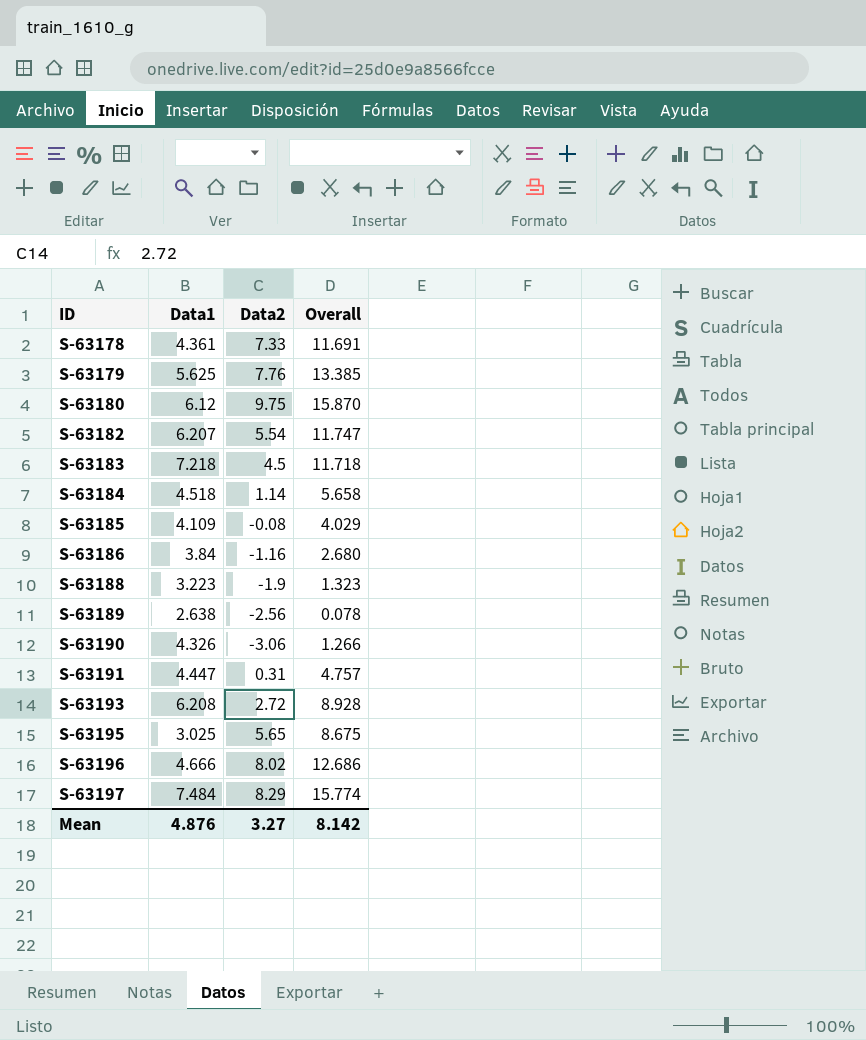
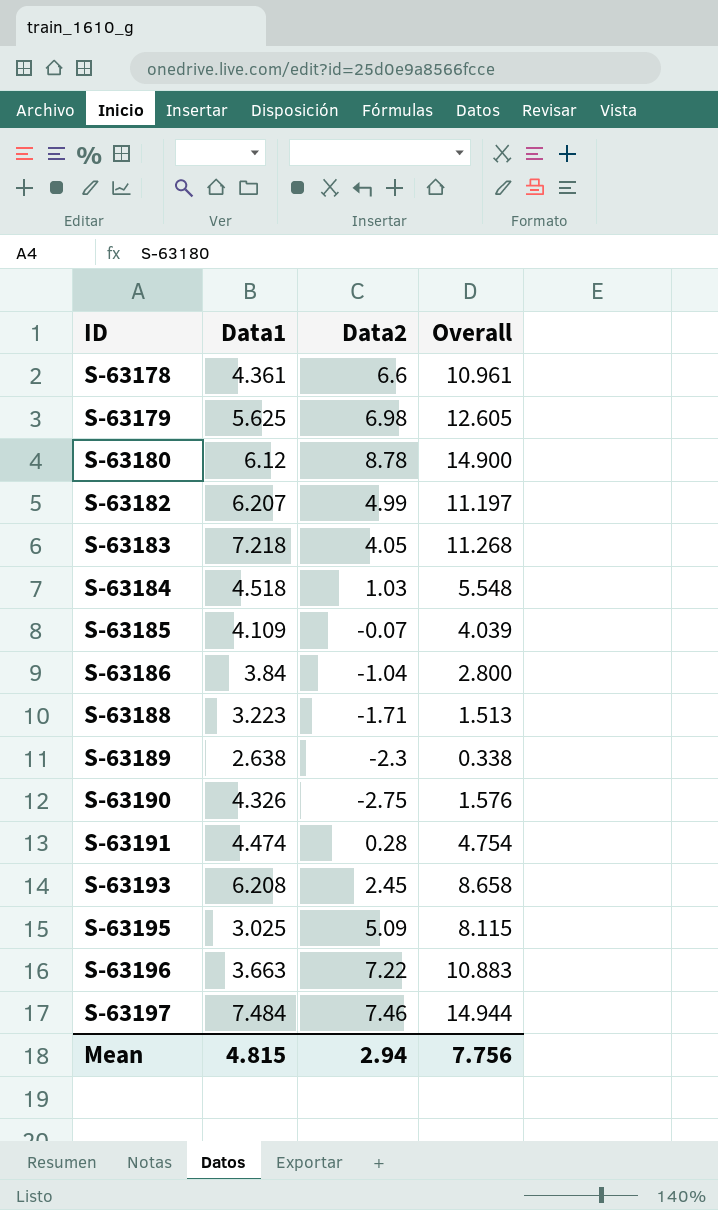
S-63178 | Data2: 7.33 -> 6.6
S-63178 | Overall: 11.691 -> 10.961
S-63179 | Data2: 7.76 -> 6.98
S-63179 | Overall: 13.385 -> 12.605
S-63180 | Data2: 9.75 -> 8.78
S-63180 | Overall: 15.870 -> 14.900
S-63182 | Data2: 5.54 -> 4.99
S-63182 | Overall: 11.747 -> 11.197
S-63183 | Data2: 4.5 -> 4.05
S-63183 | Overall: 11.718 -> 11.268
S-63184 | Data2: 1.14 -> 1.03
S-63184 | Overall: 5.658 -> 5.548
S-63185 | Data2: -0.08 -> -0.07
S-63185 | Overall: 4.029 -> 4.039
S-63186 | Data2: -1.16 -> -1.04
S-63186 | Overall: 2.680 -> 2.800
S-63188 | Data2: -1.9 -> -1.71
S-63188 | Overall: 1.323 -> 1.513
S-63189 | Data2: -2.56 -> -2.3
S-63189 | Overall: 0.078 -> 0.338
S-63190 | Data2: -3.06 -> -2.75
S-63190 | Overall: 1.266 -> 1.576
S-63191 | Data1: 4.447 -> 4.474
S-63191 | Data2: 0.31 -> 0.28
S-63191 | Overall: 4.757 -> 4.754
S-63193 | Data2: 2.72 -> 2.45
S-63193 | Overall: 8.928 -> 8.658
S-63195 | Data2: 5.65 -> 5.09
S-63195 | Overall: 8.675 -> 8.115
S-63196 | Data1: 4.666 -> 3.663
S-63196 | Data2: 8.02 -> 7.22
S-63196 | Overall: 12.686 -> 10.883
S-63197 | Data2: 8.29 -> 7.46
S-63197 | Overall: 15.774 -> 14.944
Mean | Data1: 4.876 -> 4.815
Mean | Data2: 3.27 -> 2.94
Mean | Overall: 8.142 -> 7.756

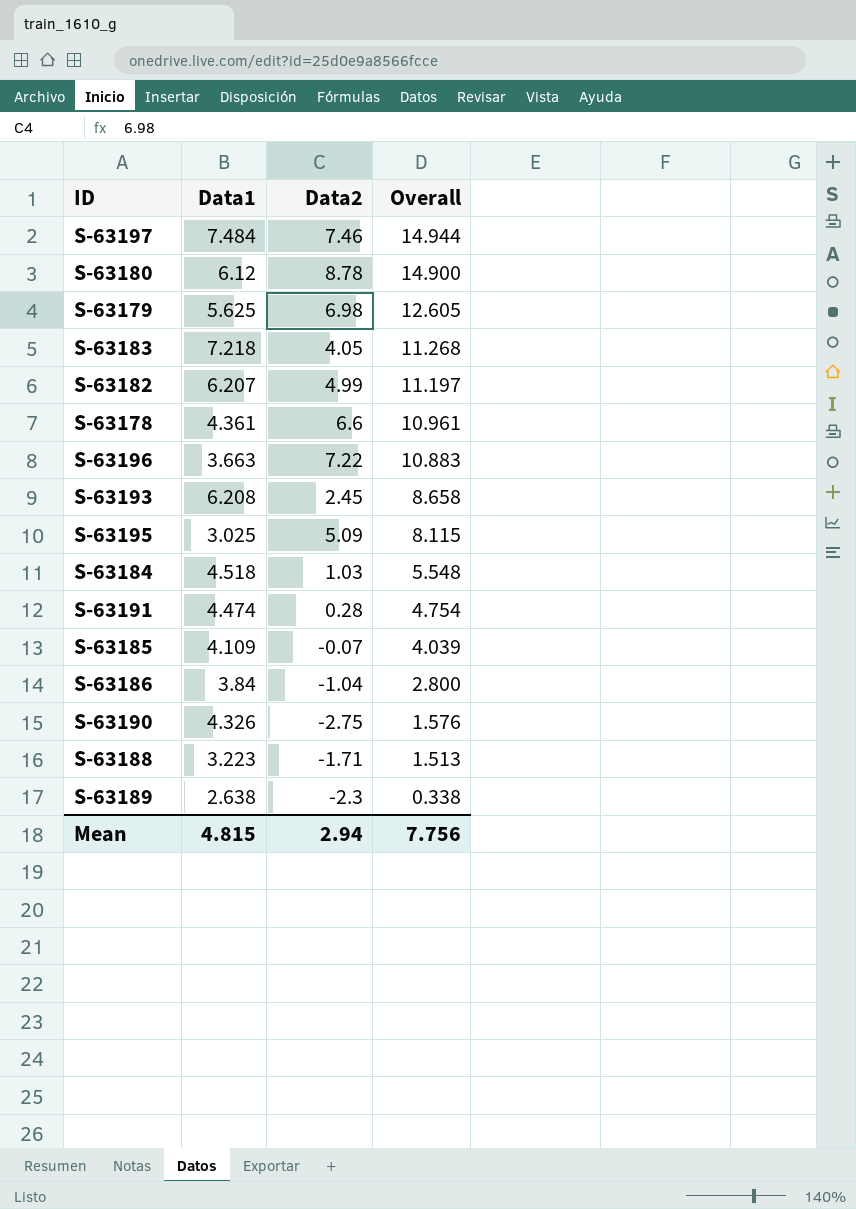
row order: ID ascending -> Overall descending

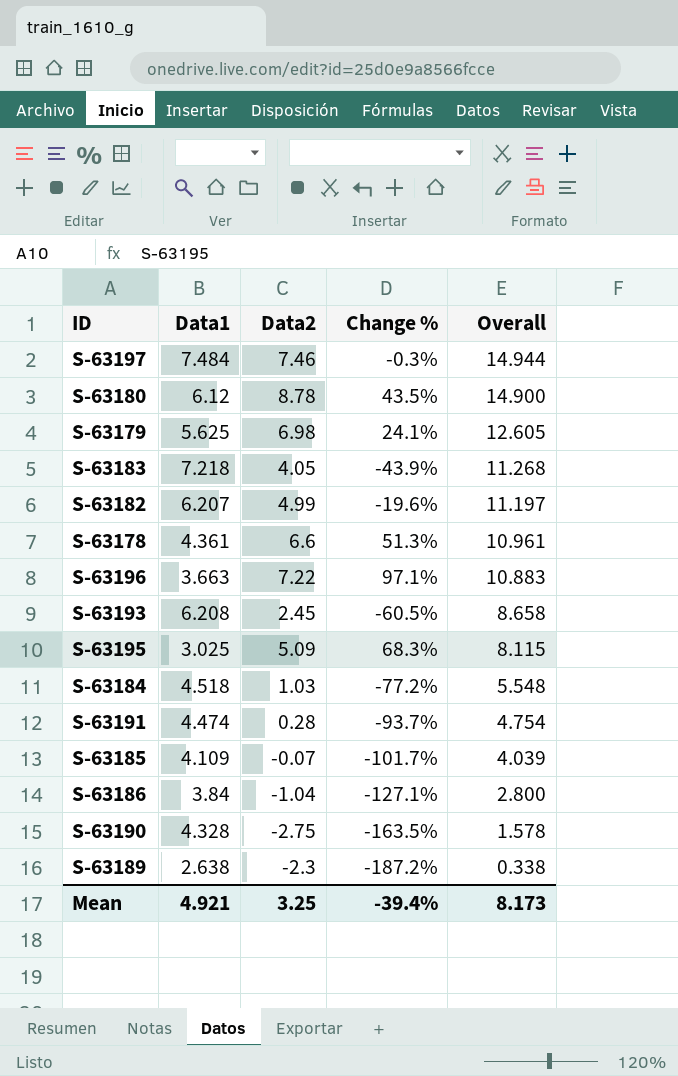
column Change % | formula: none -> ([Data2] - [Data1]) / [Data1]
row S-63188: 3.223 | -1.71 | 1.513 -> none
S-63190 | Data1: 4.326 -> 4.328
S-63190 | Overall: 1.576 -> 1.578
Mean | Data1: 4.815 -> 4.921
Mean | Data2: 2.94 -> 3.25
Mean | Overall: 7.756 -> 8.173

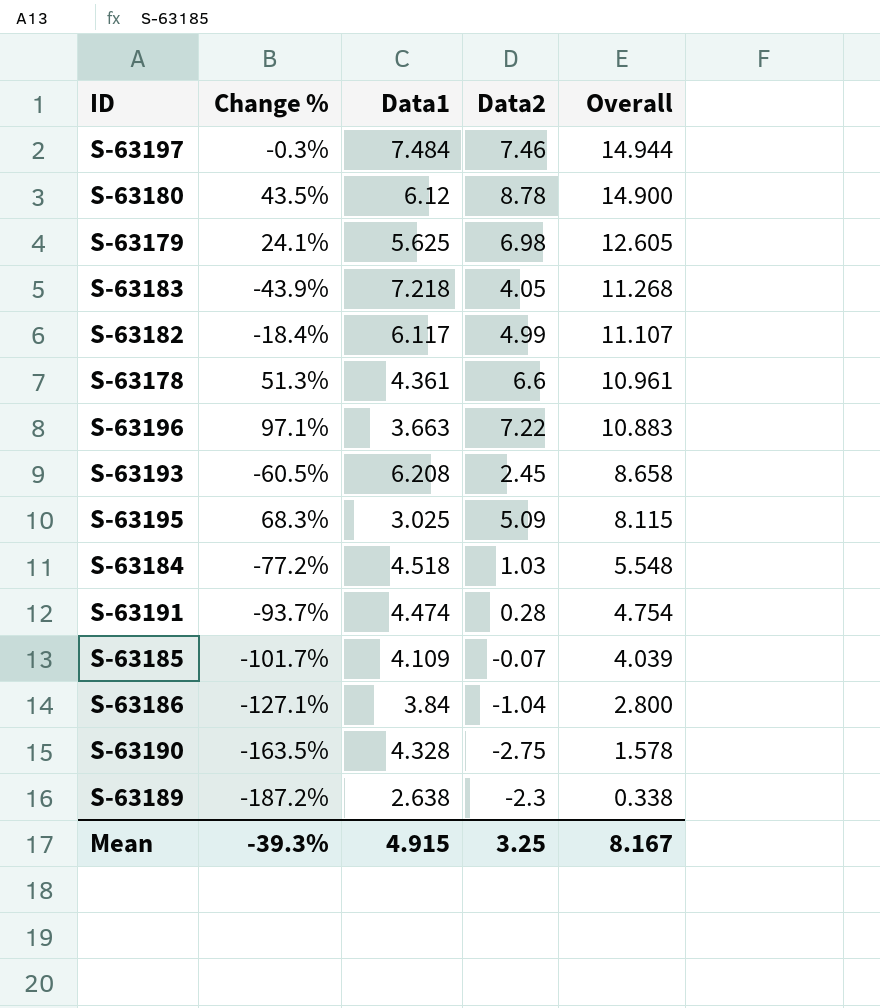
column Change % | position: 4 -> 2
S-63182 | Change %: -19.6% -> -18.4%
S-63182 | Data1: 6.207 -> 6.117
S-63182 | Overall: 11.197 -> 11.107
Mean | Change %: -39.4% -> -39.3%
Mean | Data1: 4.921 -> 4.915
Mean | Overall: 8.173 -> 8.167

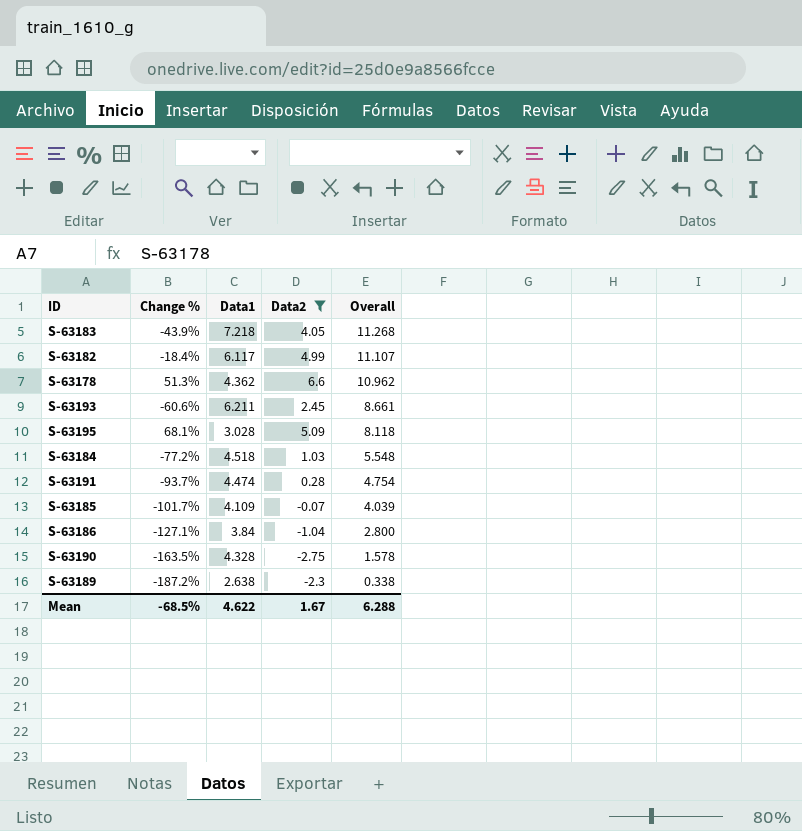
filter: none -> Data2 <= 6.6
S-63178 | Data1: 4.361 -> 4.362
S-63178 | Overall: 10.961 -> 10.962
S-63193 | Change %: -60.5% -> -60.6%
S-63193 | Data1: 6.208 -> 6.211
S-63193 | Overall: 8.658 -> 8.661
S-63195 | Change %: 68.3% -> 68.1%
S-63195 | Data1: 3.025 -> 3.028
S-63195 | Overall: 8.115 -> 8.118
Mean | Change %: -39.3% -> -68.5%
Mean | Data1: 4.915 -> 4.622
Mean | Data2: 3.25 -> 1.67
Mean | Overall: 8.167 -> 6.288

